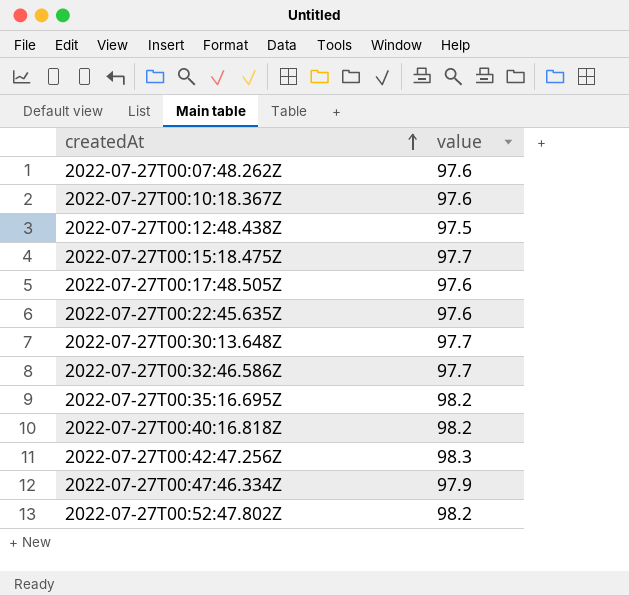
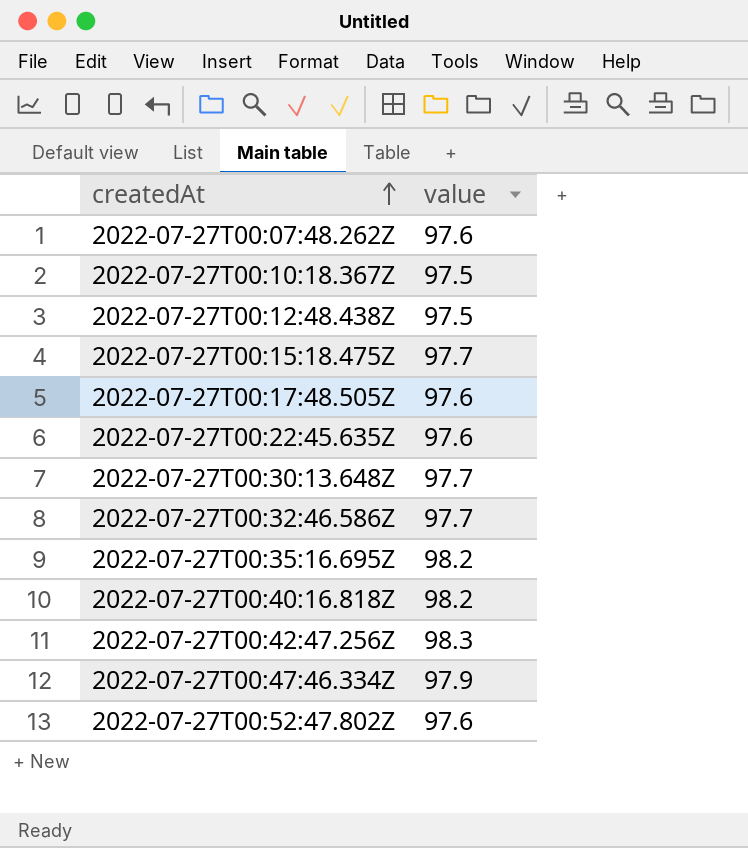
2022-07-27T00:10:18.367Z | value: 97.6 -> 97.5
2022-07-27T00:52:47.802Z | value: 98.2 -> 97.6

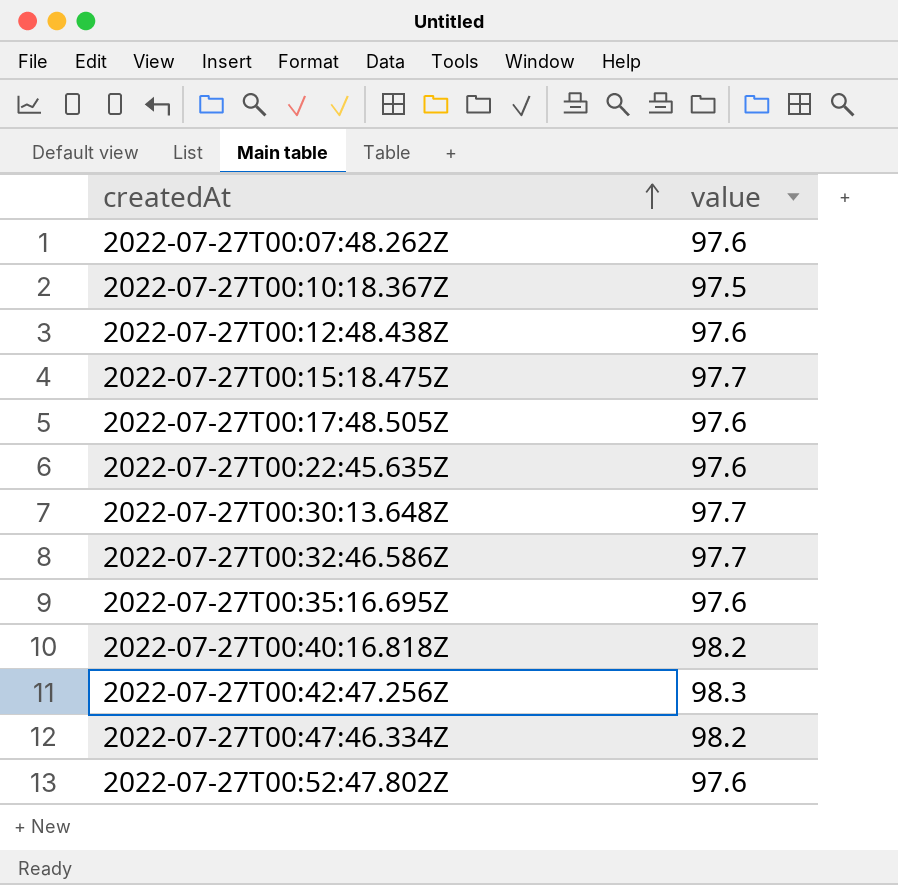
2022-07-27T00:12:48.438Z | value: 97.5 -> 97.6
2022-07-27T00:35:16.695Z | value: 98.2 -> 97.6
2022-07-27T00:47:46.334Z | value: 97.9 -> 98.2

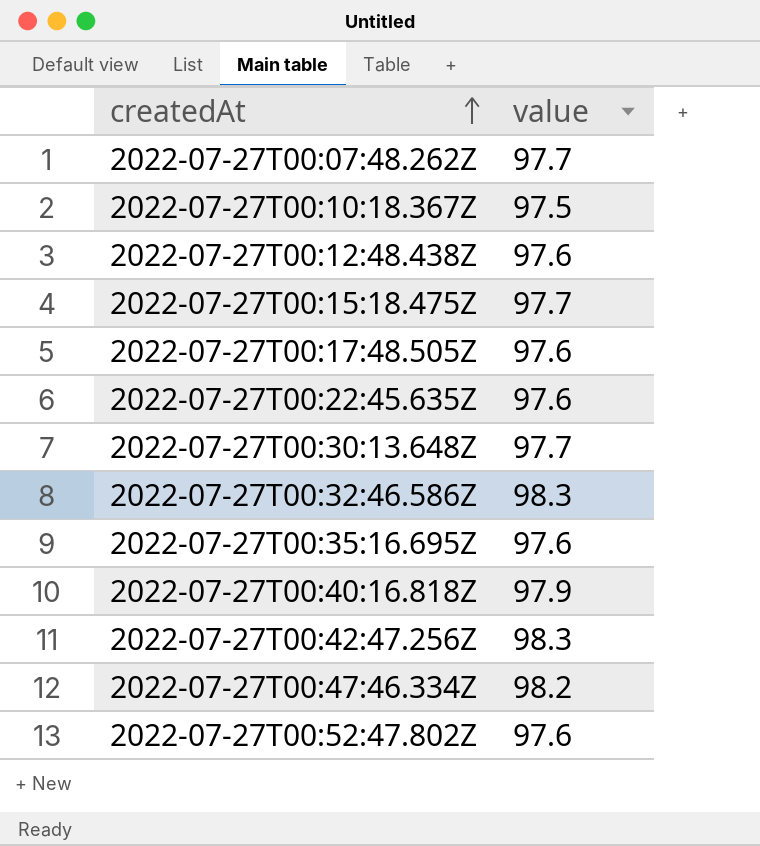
2022-07-27T00:07:48.262Z | value: 97.6 -> 97.7
2022-07-27T00:32:46.586Z | value: 97.7 -> 98.3
2022-07-27T00:40:16.818Z | value: 98.2 -> 97.9

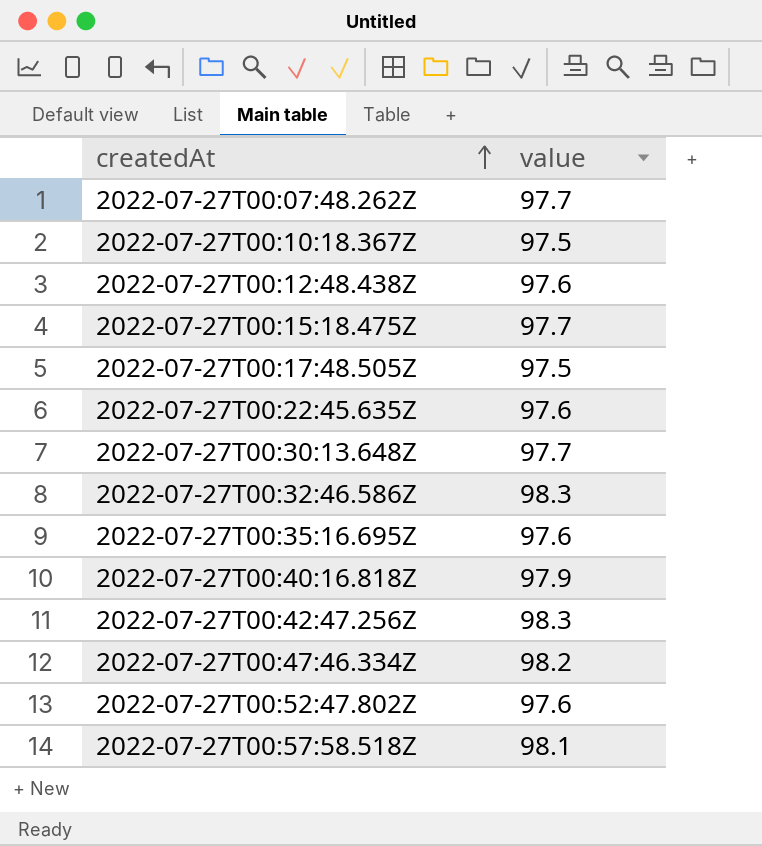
2022-07-27T00:17:48.505Z | value: 97.6 -> 97.5
row 2022-07-27T00:57:58.518Z: none -> 98.1

